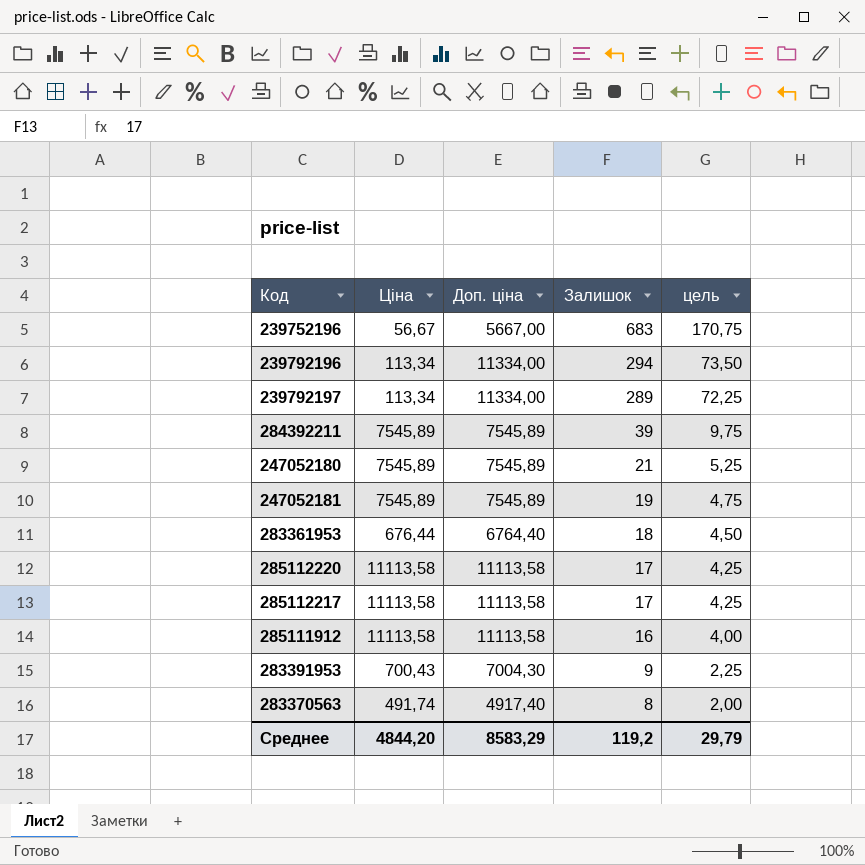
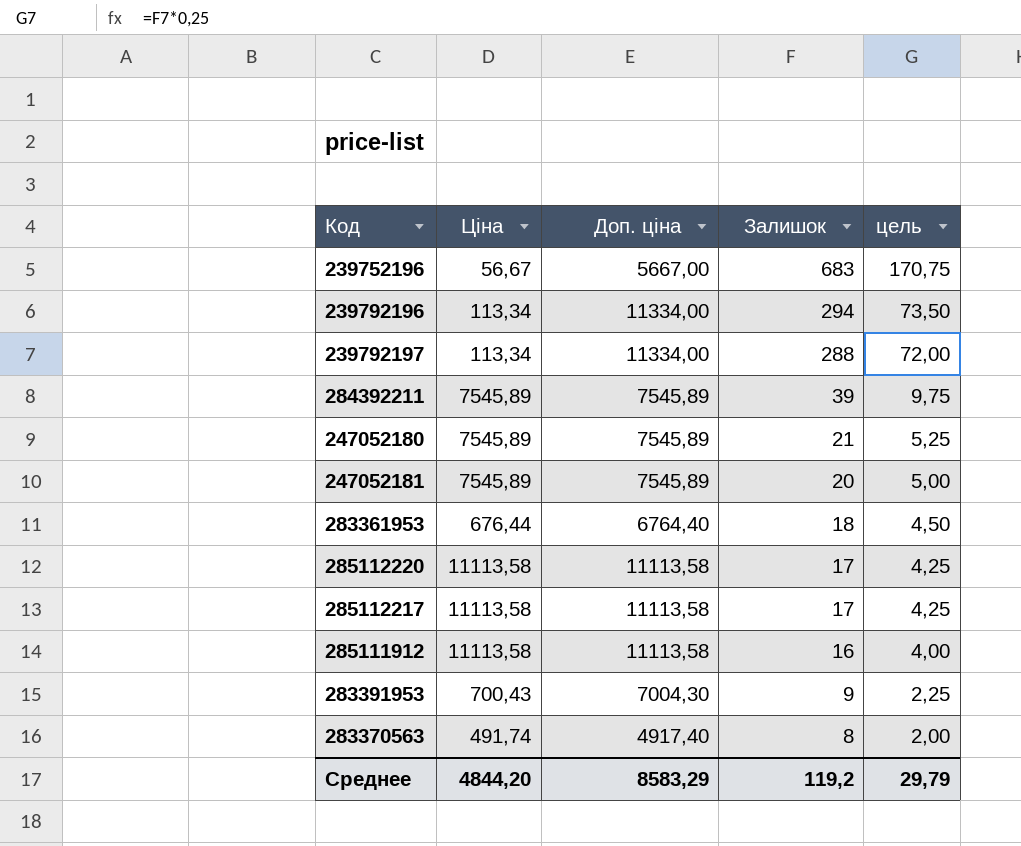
239792197 | Залишок: 289 -> 288
239792197 | цель: 72,25 -> 72,00
247052181 | Залишок: 19 -> 20
247052181 | цель: 4,75 -> 5,00

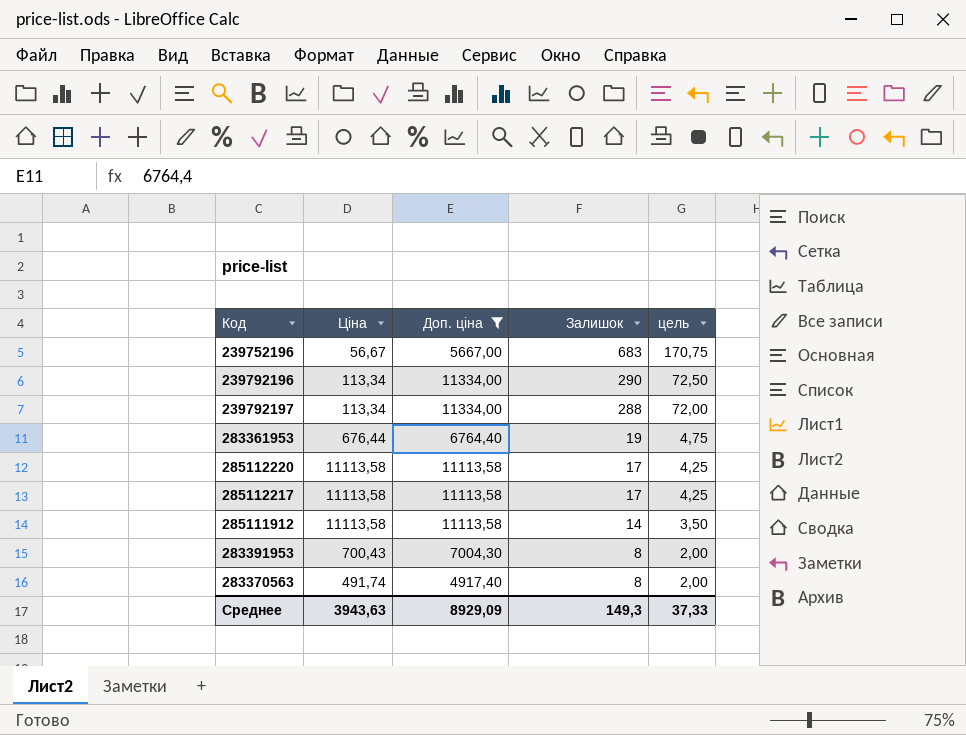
filter: none -> Доп. ціна != 7545,89
239792196 | Залишок: 294 -> 290
239792196 | цель: 73,50 -> 72,50
283361953 | Залишок: 18 -> 19
283361953 | цель: 4,50 -> 4,75
285111912 | Залишок: 16 -> 14
285111912 | цель: 4,00 -> 3,50
283391953 | Залишок: 9 -> 8
283391953 | цель: 2,25 -> 2,00
Среднее | Ціна: 4844,20 -> 3943,63
Среднее | Доп. ціна: 8583,29 -> 8929,09
Среднее | Залишок: 119,2 -> 149,3
Среднее | цель: 29,79 -> 37,33

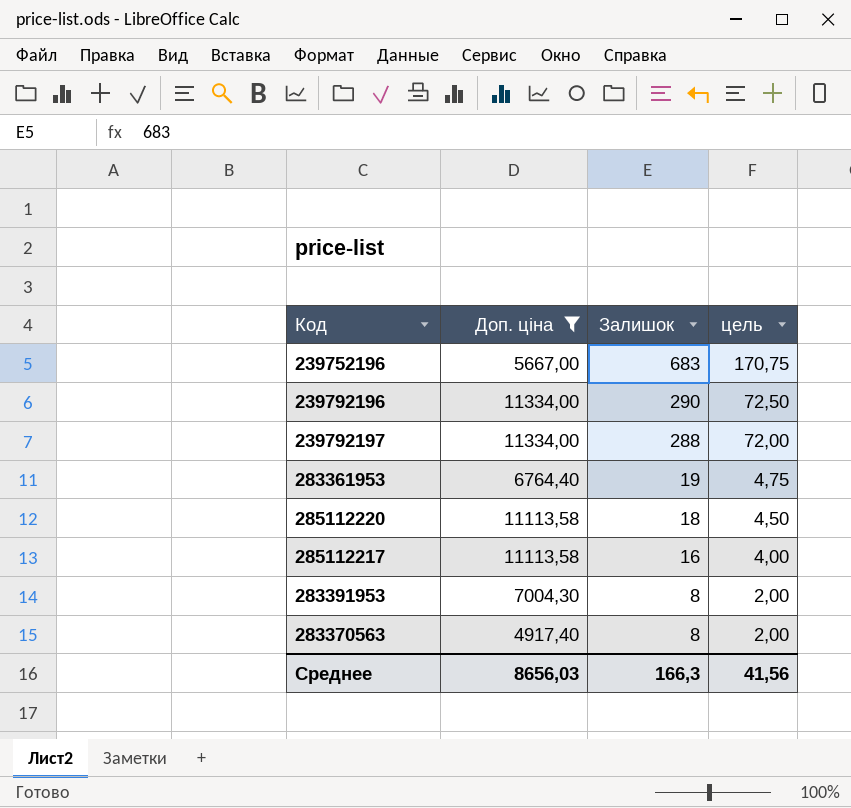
column Ціна | position: 2 -> none
row 285111912: 11113,58 | 11113,58 | 14 | 3,50 -> none
285112220 | Залишок: 17 -> 18
285112220 | цель: 4,25 -> 4,50
285112217 | Залишок: 17 -> 16
285112217 | цель: 4,25 -> 4,00
Среднее | Доп. ціна: 8929,09 -> 8656,03
Среднее | Залишок: 149,3 -> 166,3
Среднее | цель: 37,33 -> 41,56

